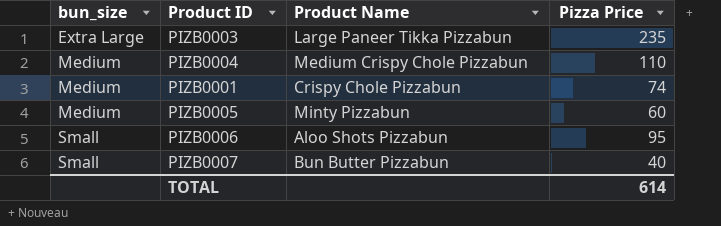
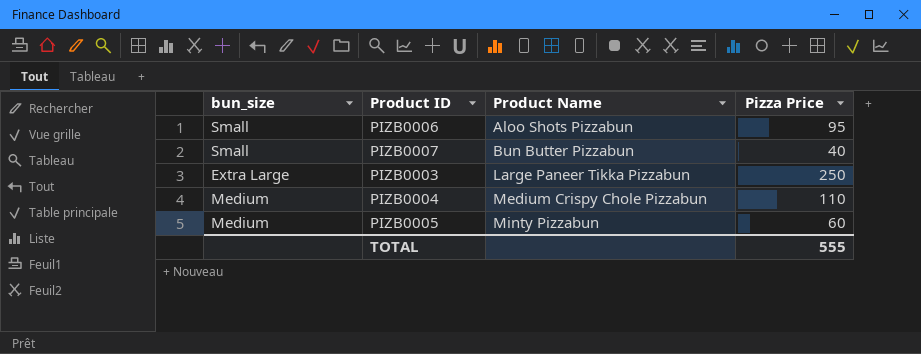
row order: bun_size ascending -> Product Name ascending
row PIZB0001: Medium | Crispy Chole Pizzabun | 74 -> none
PIZB0003 | Pizza Price: 235 -> 250
TOTAL | Pizza Price: 614 -> 555

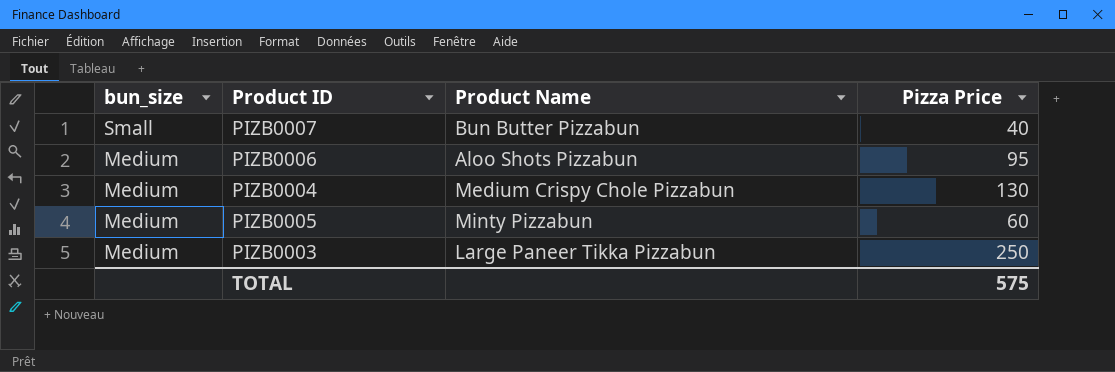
row order: Product Name ascending -> bun_size descending
PIZB0006 | bun_size: Small -> Medium
PIZB0004 | Pizza Price: 110 -> 130
PIZB0003 | bun_size: Extra Large -> Medium
TOTAL | Pizza Price: 555 -> 575

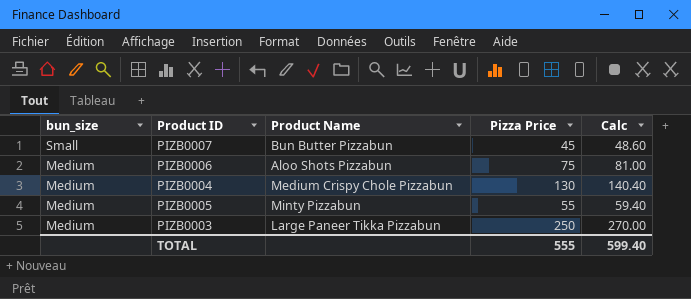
column Calc | formula: none -> [Pizza Price] * 1.08
PIZB0007 | Pizza Price: 40 -> 45
PIZB0006 | Pizza Price: 95 -> 75
PIZB0005 | Pizza Price: 60 -> 55
TOTAL | Pizza Price: 575 -> 555

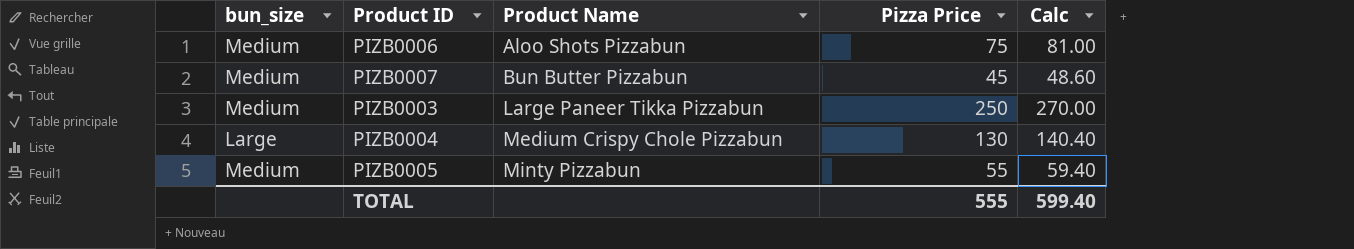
row order: bun_size descending -> Product Name ascending
PIZB0007 | bun_size: Small -> Medium
PIZB0004 | bun_size: Medium -> Large

